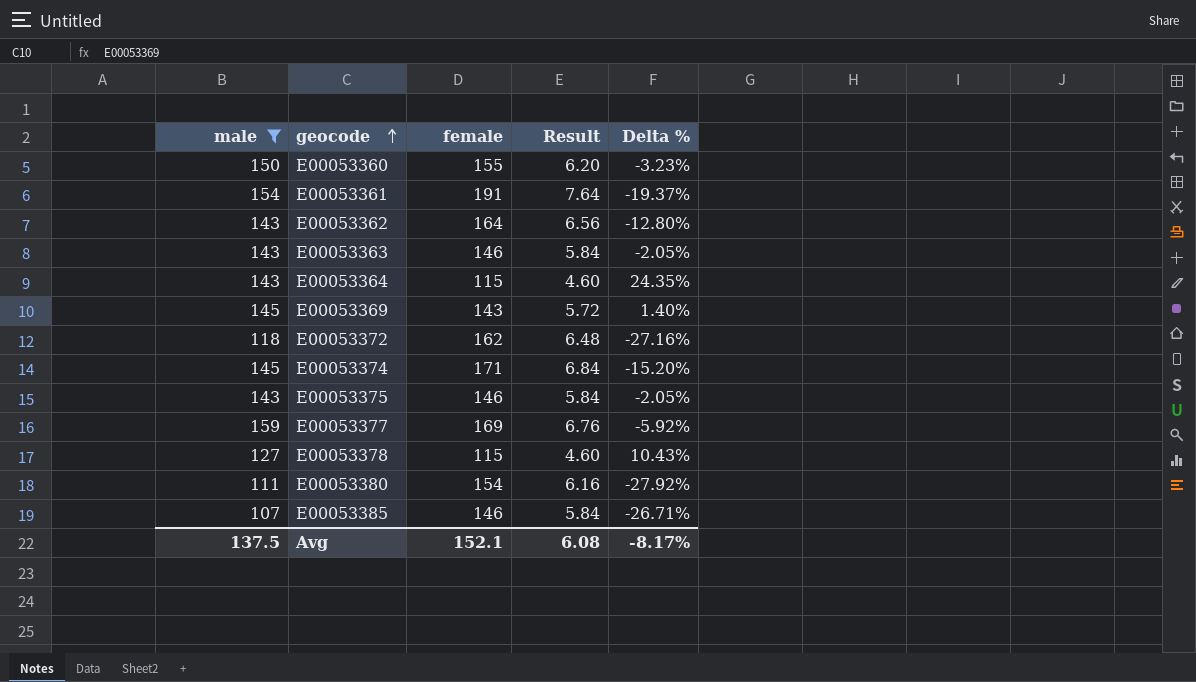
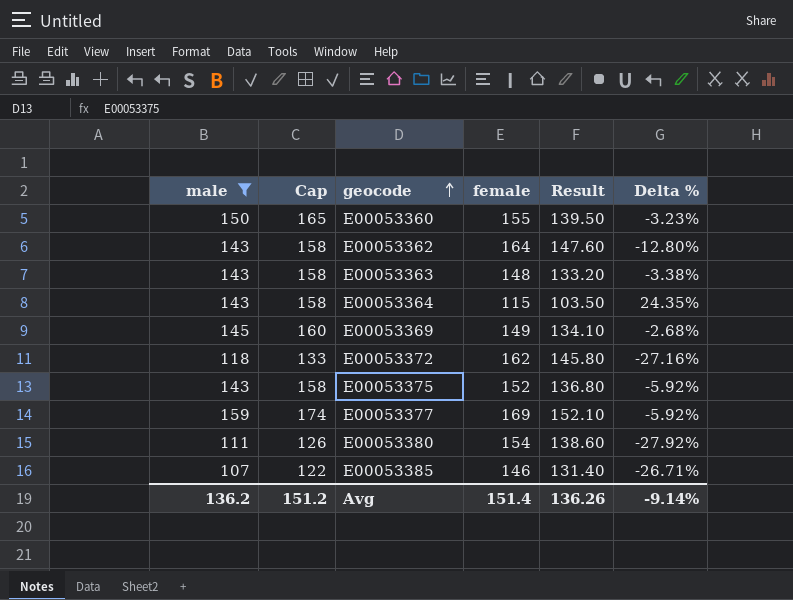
column Cap | formula: none -> [male] + 15
column Result | formula: [female] * 0.04 -> [female] * 0.9
row E00053361: 154 | 191 | 7.64 | -19.37% -> none
row E00053374: 145 | 171 | 6.84 | -15.20% -> none
row E00053378: 127 | 115 | 4.60 | 10.43% -> none
E00053363 | female: 146 -> 148
E00053363 | Delta %: -2.05% -> -3.38%
E00053369 | female: 143 -> 149
E00053369 | Delta %: 1.40% -> -2.68%
E00053375 | female: 146 -> 152
E00053375 | Delta %: -2.05% -> -5.92%
Avg | male: 137.5 -> 136.2
Avg | female: 152.1 -> 151.4
Avg | Result: 6.08 -> 136.26
Avg | Delta %: -8.17% -> -9.14%

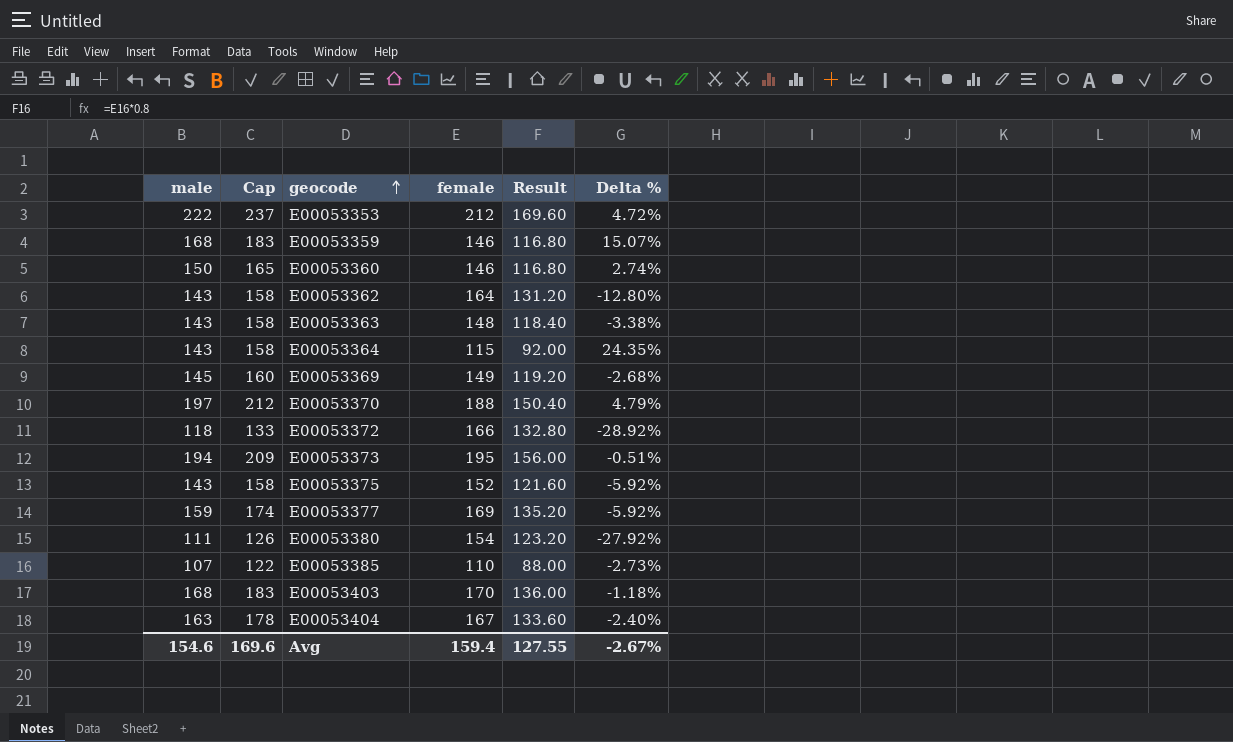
filter: male <= 159 -> none
column Result | formula: [female] * 0.9 -> [female] * 0.8
E00053360 | female: 155 -> 146
E00053360 | Delta %: -3.23% -> 2.74%
E00053372 | female: 162 -> 166
E00053372 | Delta %: -27.16% -> -28.92%
E00053385 | female: 146 -> 110
E00053385 | Delta %: -26.71% -> -2.73%
Avg | male: 136.2 -> 154.6
Avg | Cap: 151.2 -> 169.6
Avg | female: 151.4 -> 159.4
Avg | Result: 136.26 -> 127.55
Avg | Delta %: -9.14% -> -2.67%

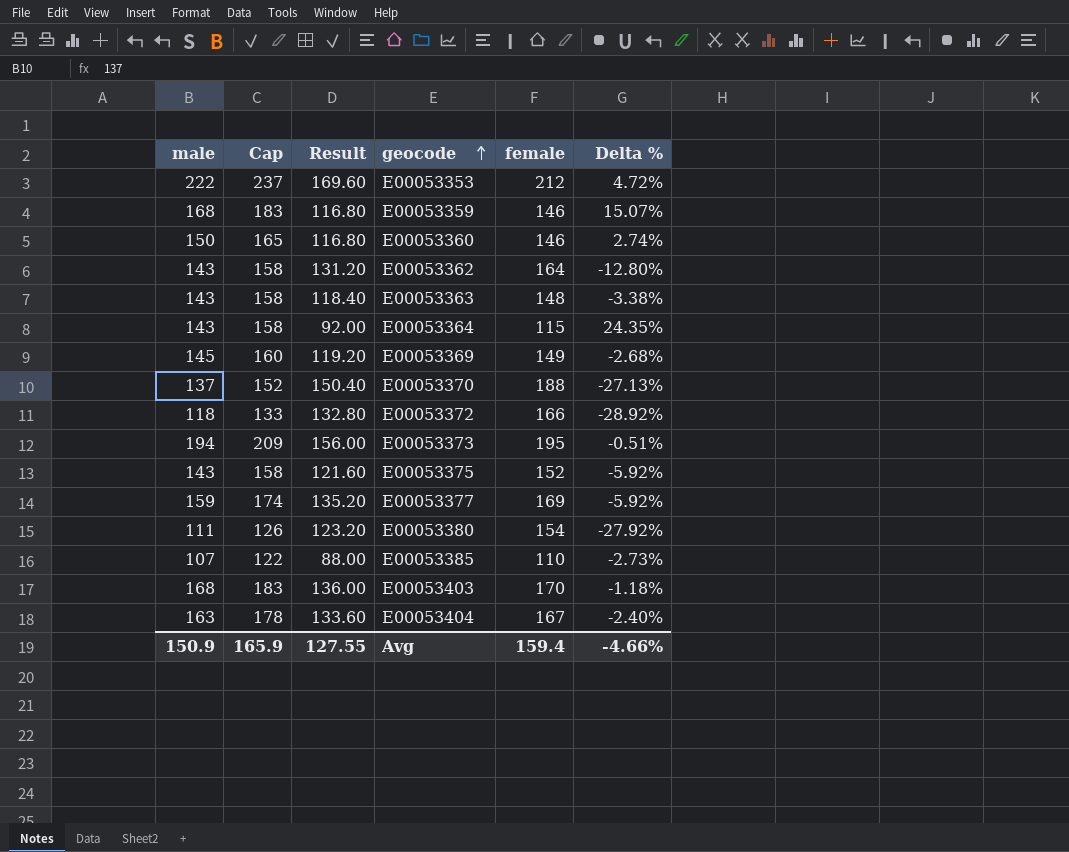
column Result | position: 5 -> 3
E00053370 | male: 197 -> 137
E00053370 | Cap: 212 -> 152
E00053370 | Delta %: 4.79% -> -27.13%
Avg | male: 154.6 -> 150.9
Avg | Cap: 169.6 -> 165.9
Avg | Delta %: -2.67% -> -4.66%

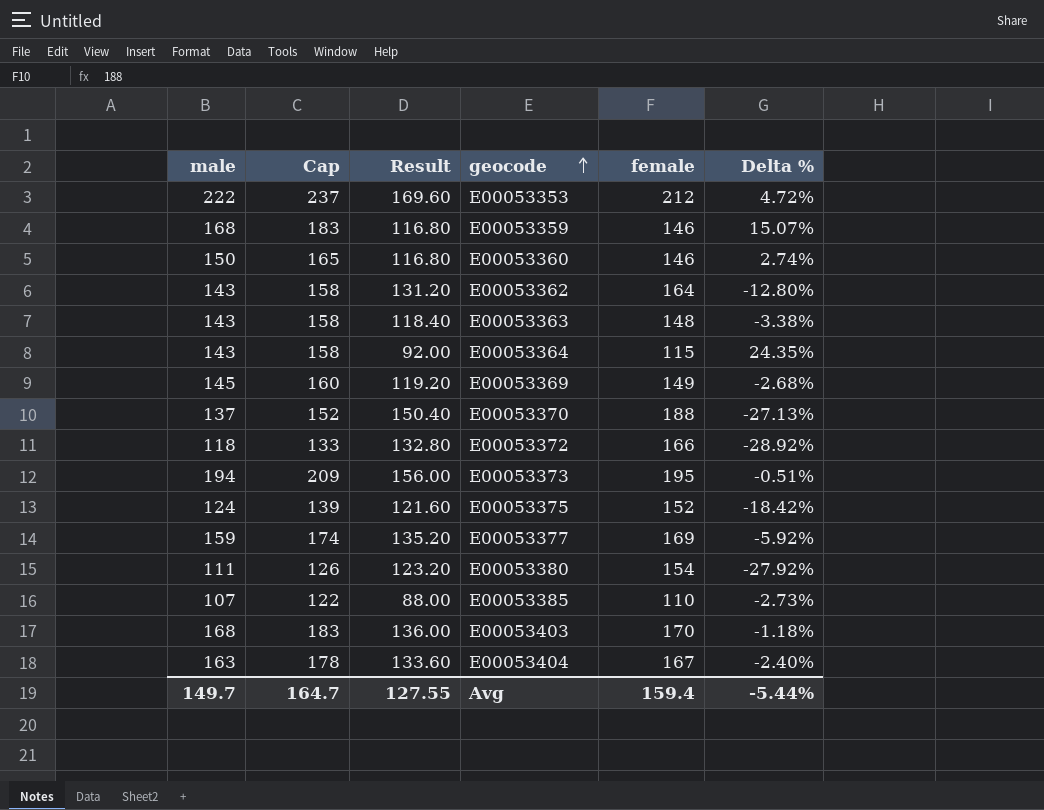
E00053375 | male: 143 -> 124
E00053375 | Cap: 158 -> 139
E00053375 | Delta %: -5.92% -> -18.42%
Avg | male: 150.9 -> 149.7
Avg | Cap: 165.9 -> 164.7
Avg | Delta %: -4.66% -> -5.44%

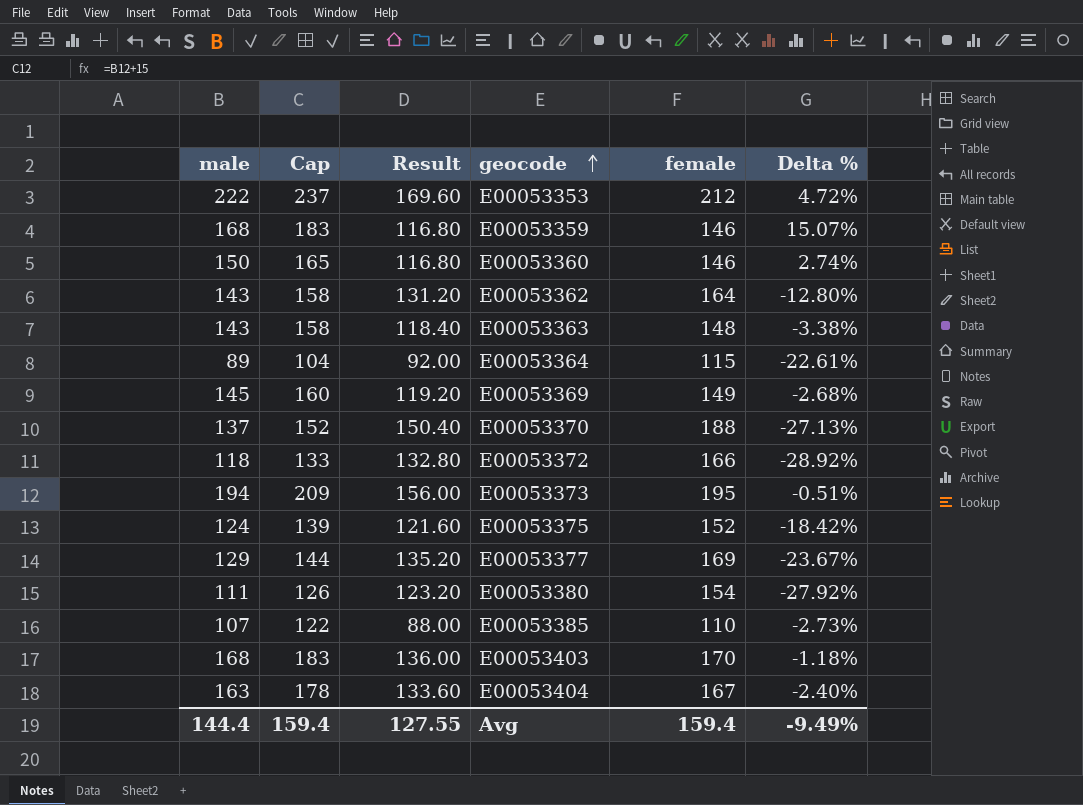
E00053364 | male: 143 -> 89
E00053364 | Cap: 158 -> 104
E00053364 | Delta %: 24.35% -> -22.61%
E00053377 | male: 159 -> 129
E00053377 | Cap: 174 -> 144
E00053377 | Delta %: -5.92% -> -23.67%
Avg | male: 149.7 -> 144.4
Avg | Cap: 164.7 -> 159.4
Avg | Delta %: -5.44% -> -9.49%

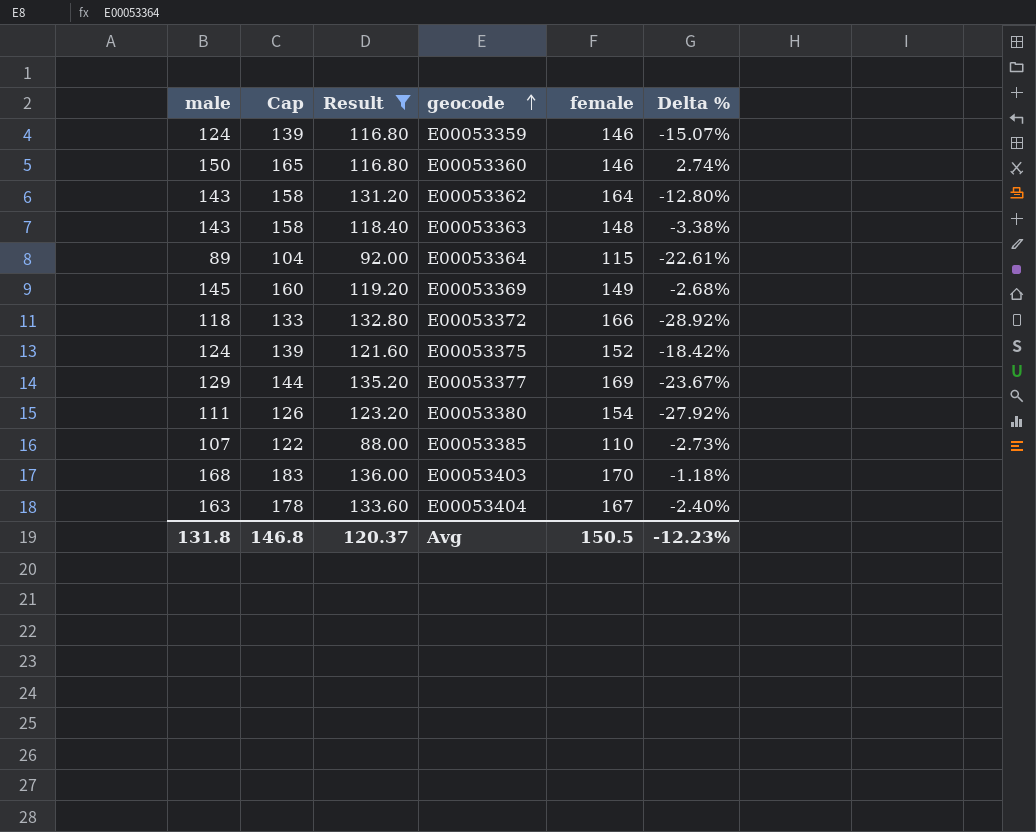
filter: none -> Result <= 136.00
E00053359 | male: 168 -> 124
E00053359 | Cap: 183 -> 139
E00053359 | Delta %: 15.07% -> -15.07%
Avg | male: 144.4 -> 131.8
Avg | Cap: 159.4 -> 146.8
Avg | Result: 127.55 -> 120.37
Avg | female: 159.4 -> 150.5
Avg | Delta %: -9.49% -> -12.23%

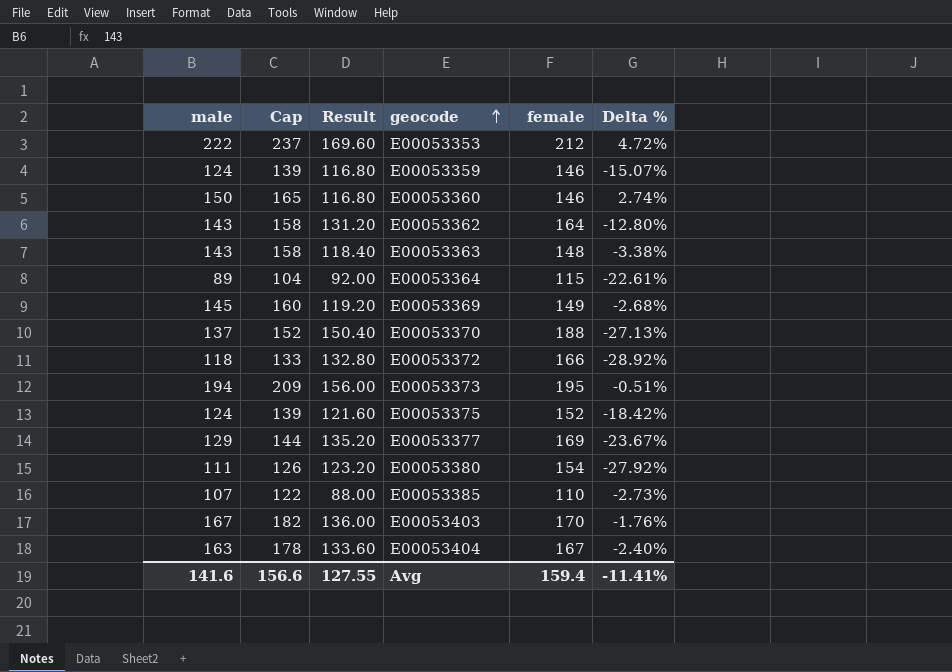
filter: Result <= 136.00 -> none
E00053403 | male: 168 -> 167
E00053403 | Cap: 183 -> 182
E00053403 | Delta %: -1.18% -> -1.76%
Avg | male: 131.8 -> 141.6
Avg | Cap: 146.8 -> 156.6
Avg | Result: 120.37 -> 127.55
Avg | female: 150.5 -> 159.4
Avg | Delta %: -12.23% -> -11.41%

